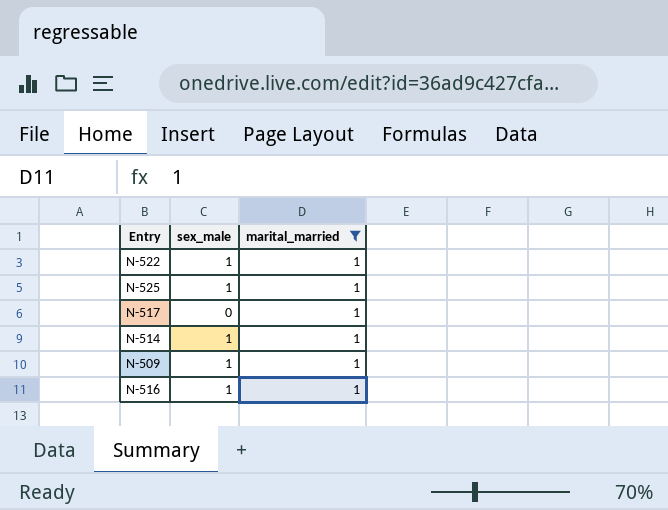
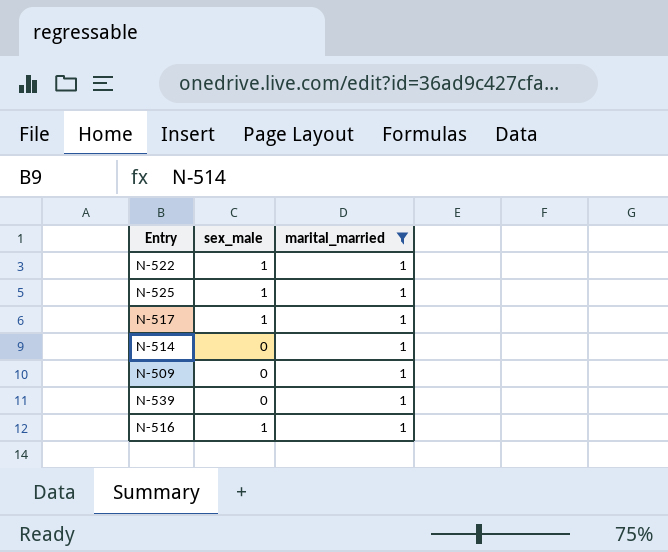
N-517 | sex_male: 0 -> 1
N-514 | sex_male: 1 -> 0
N-509 | sex_male: 1 -> 0
row N-539: none -> 0 | 1

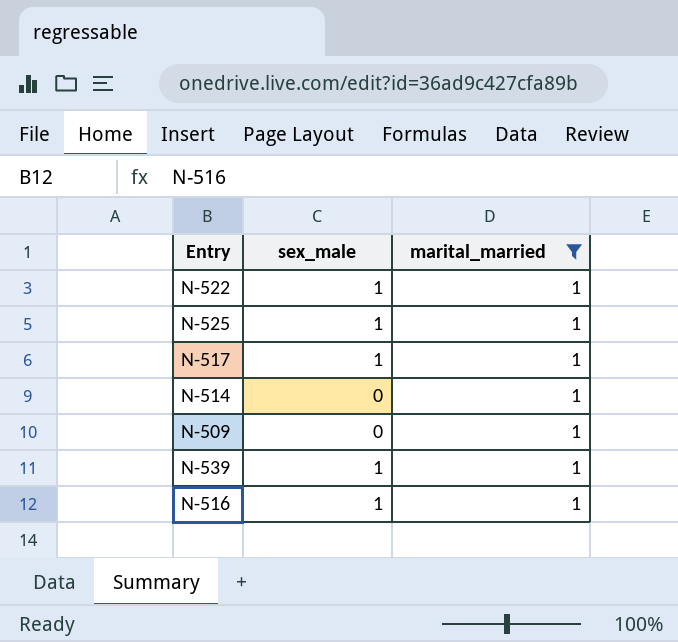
N-539 | sex_male: 0 -> 1

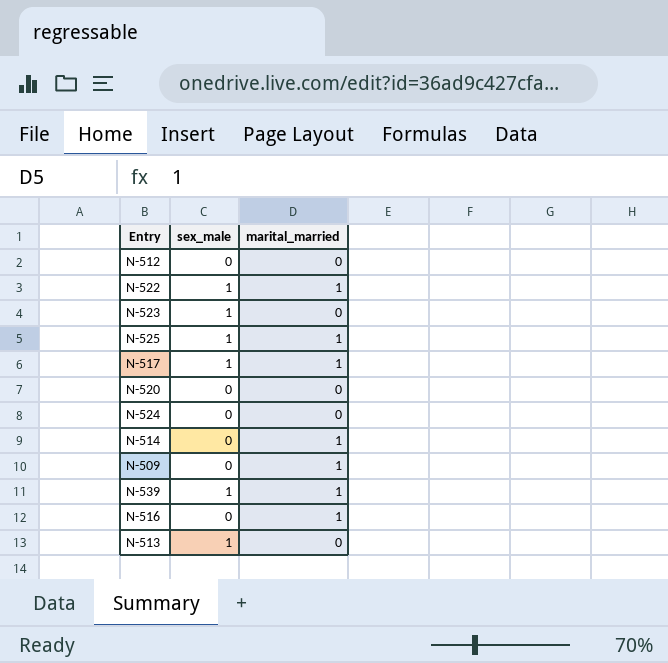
filter: marital_married = 1 -> none
N-516 | sex_male: 1 -> 0

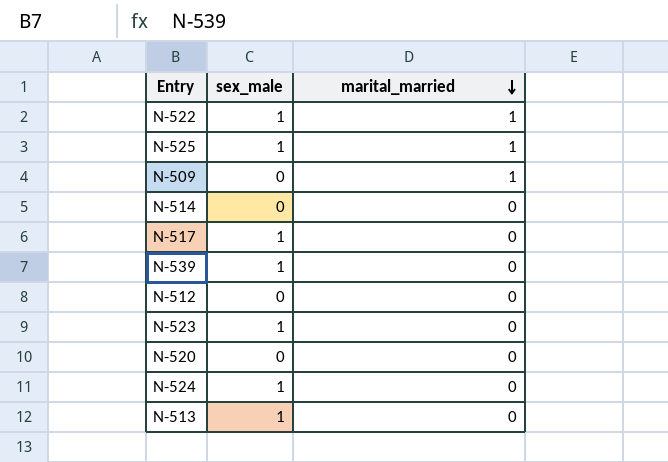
row order: none -> marital_married descending
row N-516: 0 | 1 -> none
N-514 | marital_married: 1 -> 0
N-517 | marital_married: 1 -> 0
N-539 | marital_married: 1 -> 0
N-524 | sex_male: 0 -> 1

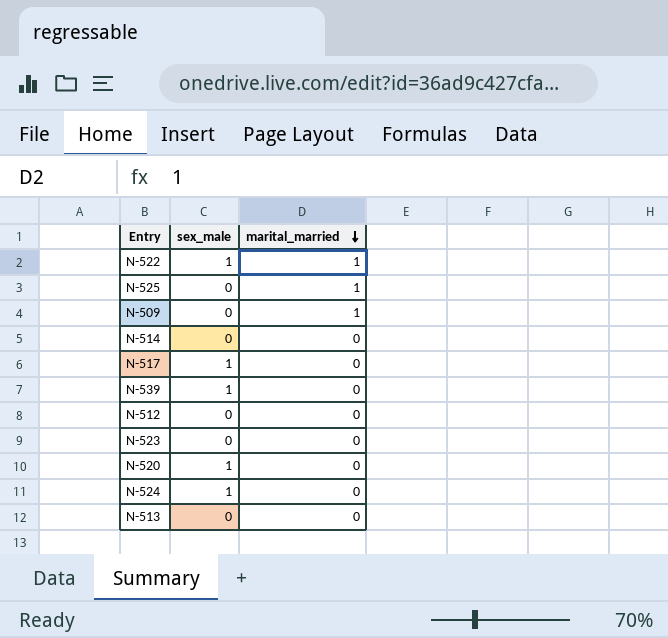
N-525 | sex_male: 1 -> 0
N-523 | sex_male: 1 -> 0
N-520 | sex_male: 0 -> 1
N-513 | sex_male: 1 -> 0

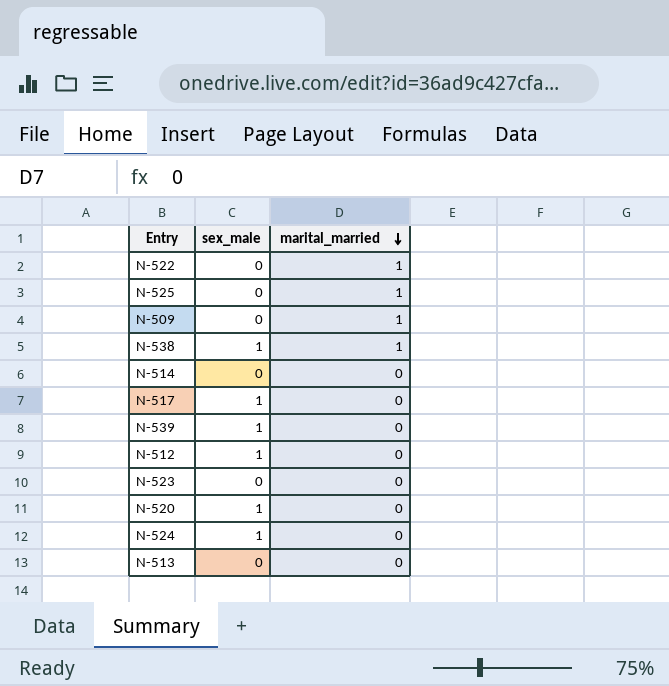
N-522 | sex_male: 1 -> 0
row N-538: none -> 1 | 1
N-512 | sex_male: 0 -> 1

